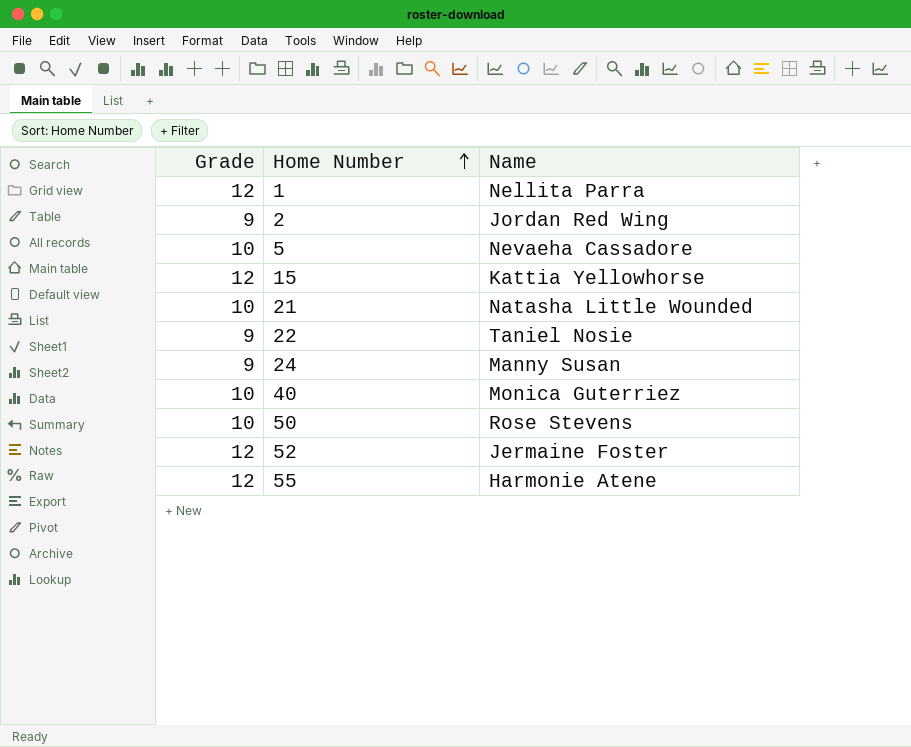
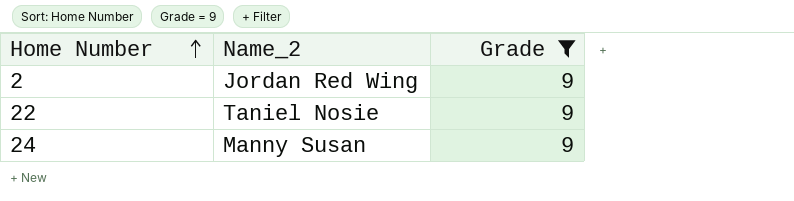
filter: none -> Grade = 9
column name: Name -> Name_2
column Grade | position: 1 -> 3

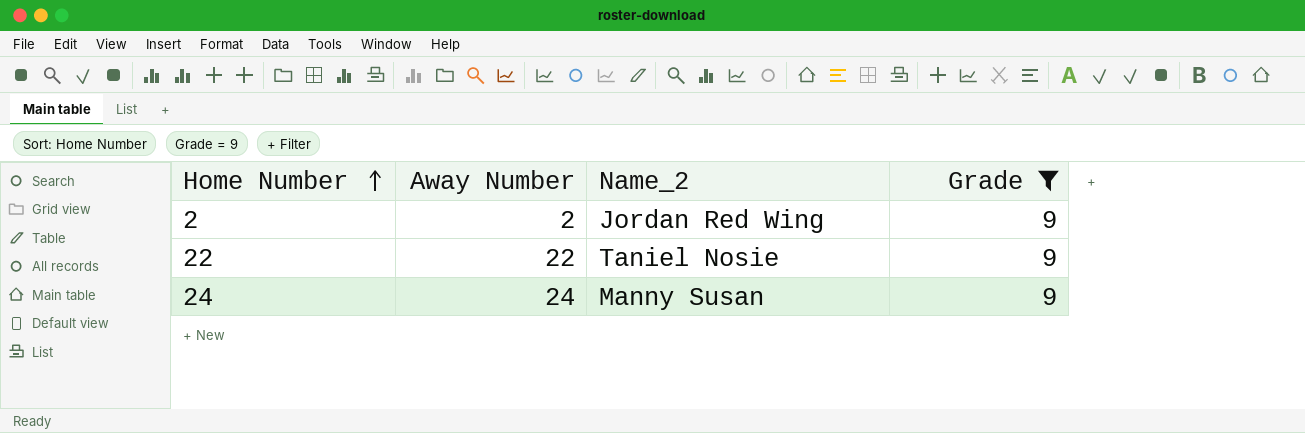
column Away Number | position: none -> 2

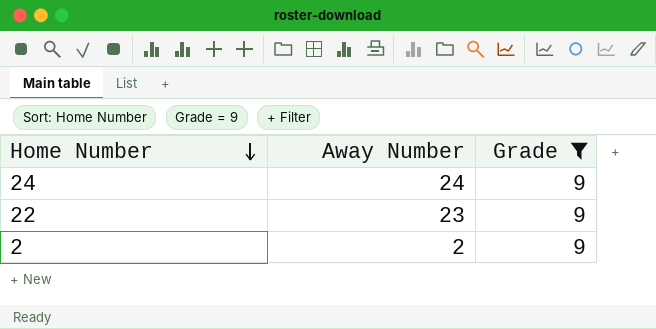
row order: Home Number ascending -> Home Number descending
column Name_2 | position: 3 -> none
22 | Away Number: 22 -> 23

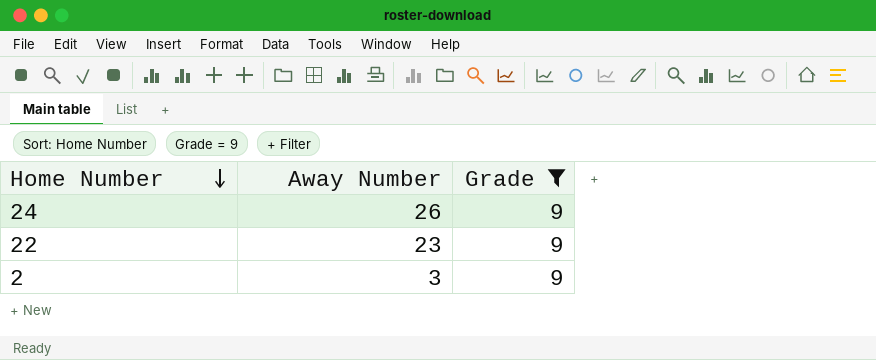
24 | Away Number: 24 -> 26
2 | Away Number: 2 -> 3

